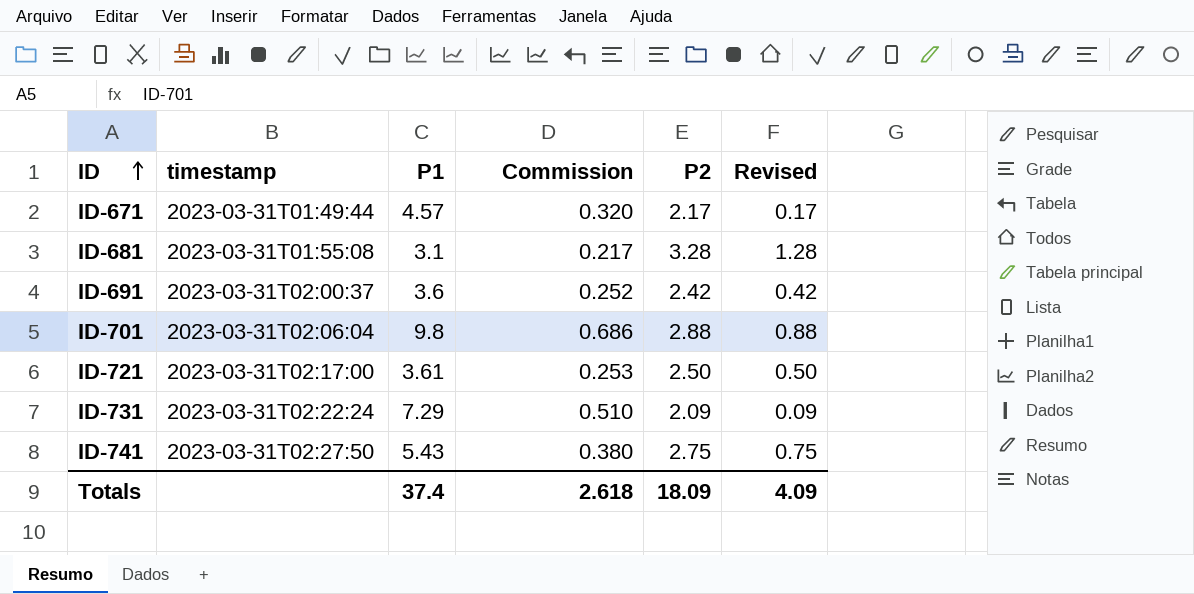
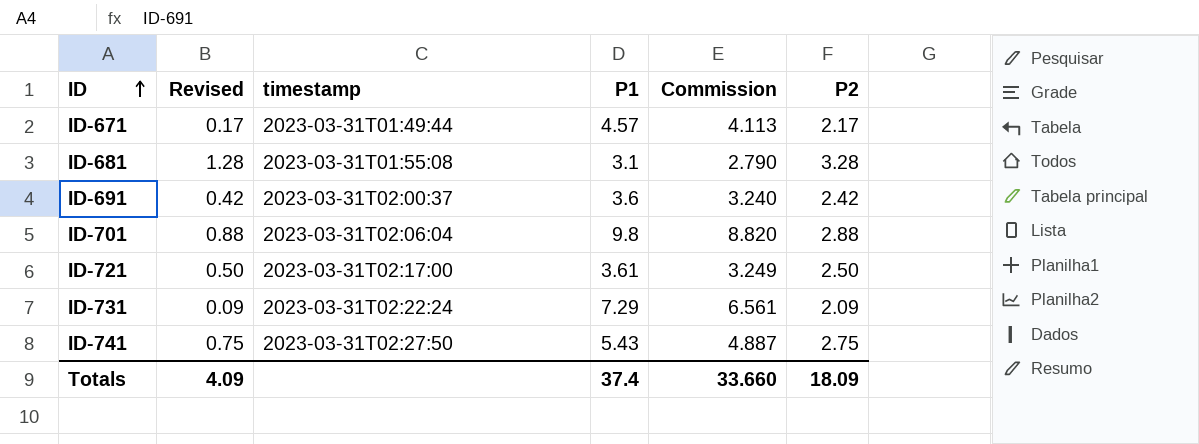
column Revised | position: 6 -> 2
column Commission | formula: [P1] * 0.07 -> [P1] * 0.9
Totals | Commission: 2.618 -> 33.660

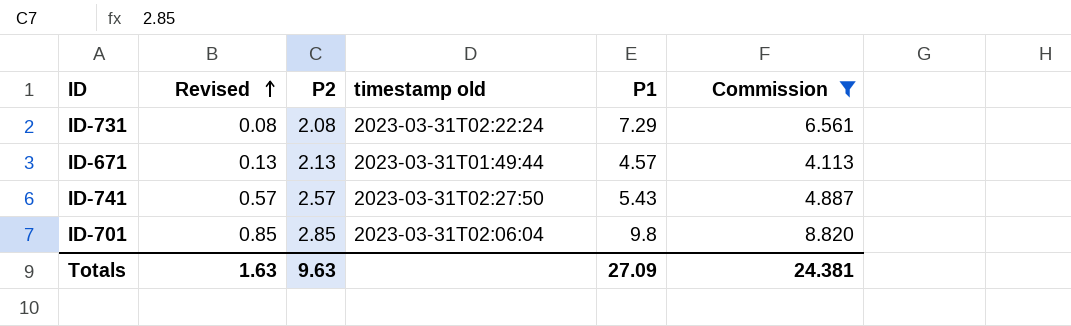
filter: none -> Commission >= 4.113
row order: ID ascending -> Revised ascending
column P2 | position: 6 -> 3
column name: timestamp -> timestamp old
ID-731 | Revised: 0.09 -> 0.08
ID-731 | P2: 2.09 -> 2.08
ID-671 | Revised: 0.17 -> 0.13
ID-671 | P2: 2.17 -> 2.13
ID-741 | Revised: 0.75 -> 0.57
ID-741 | P2: 2.75 -> 2.57
ID-701 | Revised: 0.88 -> 0.85
ID-701 | P2: 2.88 -> 2.85
Totals | Revised: 4.09 -> 1.63
Totals | P2: 18.09 -> 9.63
Totals | P1: 37.4 -> 27.09
Totals | Commission: 33.660 -> 24.381

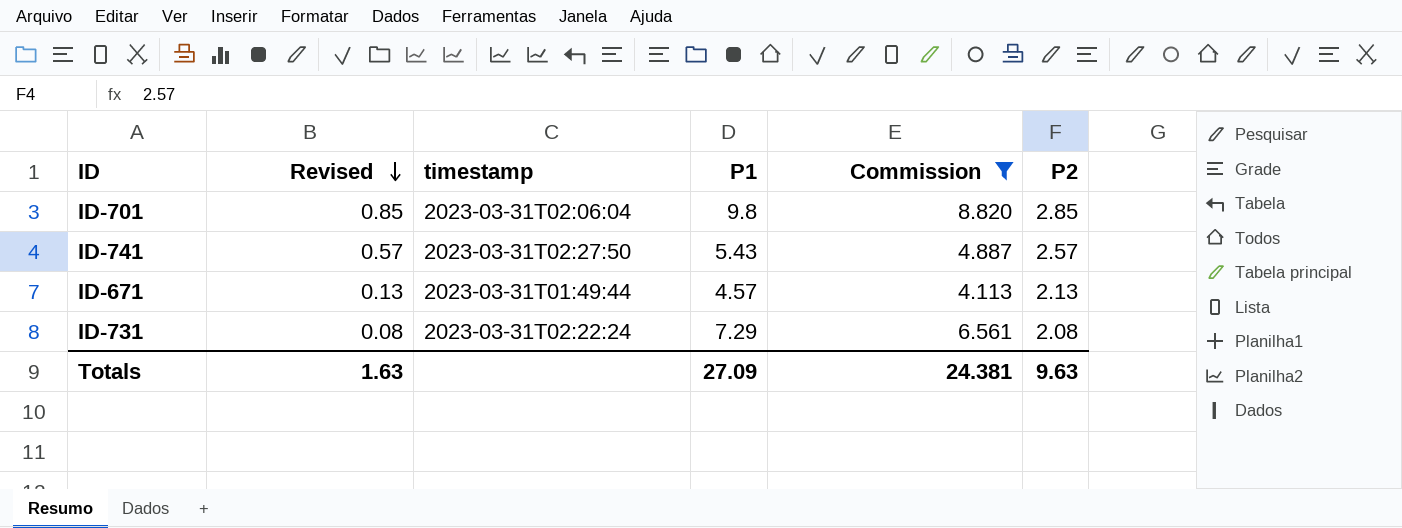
row order: Revised ascending -> Revised descending
column name: timestamp old -> timestamp
column P2 | position: 3 -> 6

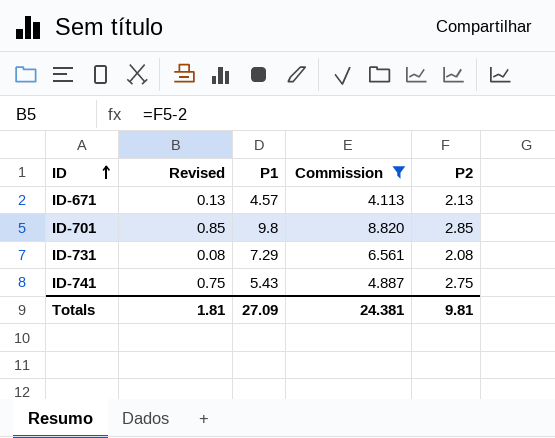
row order: Revised descending -> ID ascending
column timestamp | position: 3 -> none
ID-741 | Revised: 0.57 -> 0.75
ID-741 | P2: 2.57 -> 2.75
Totals | Revised: 1.63 -> 1.81
Totals | P2: 9.63 -> 9.81

